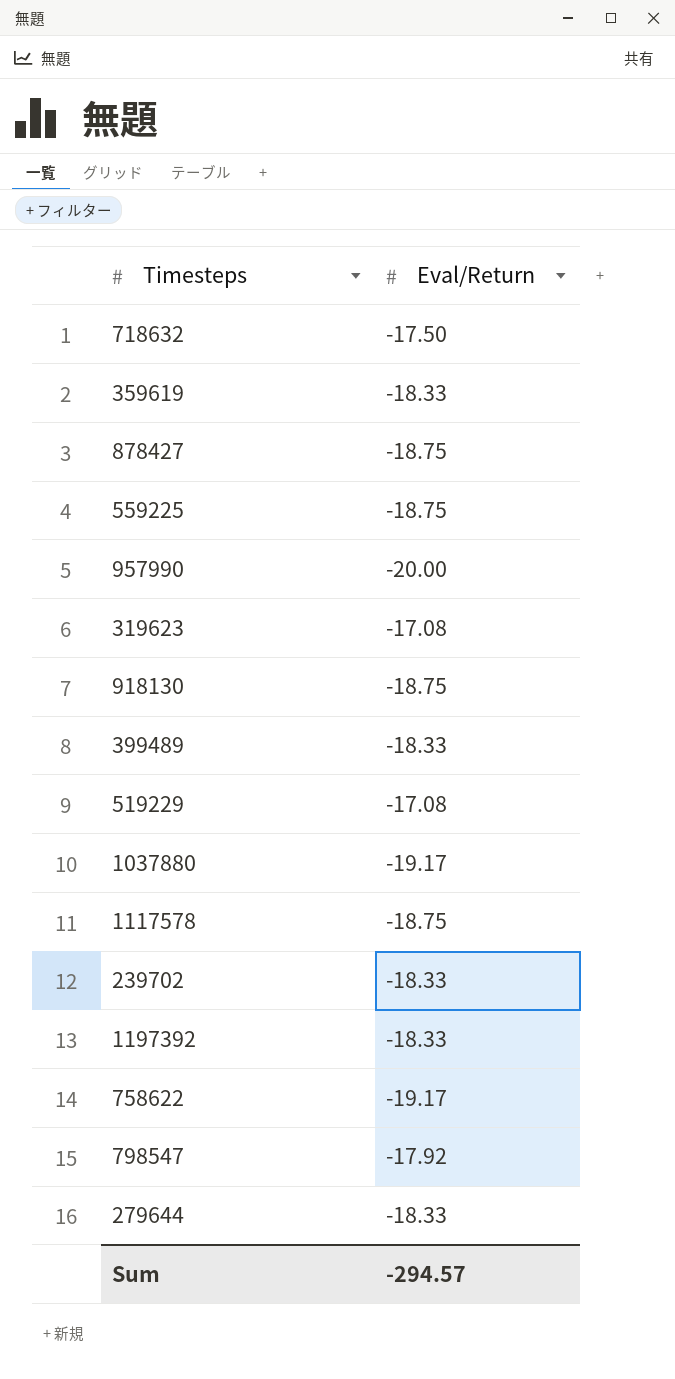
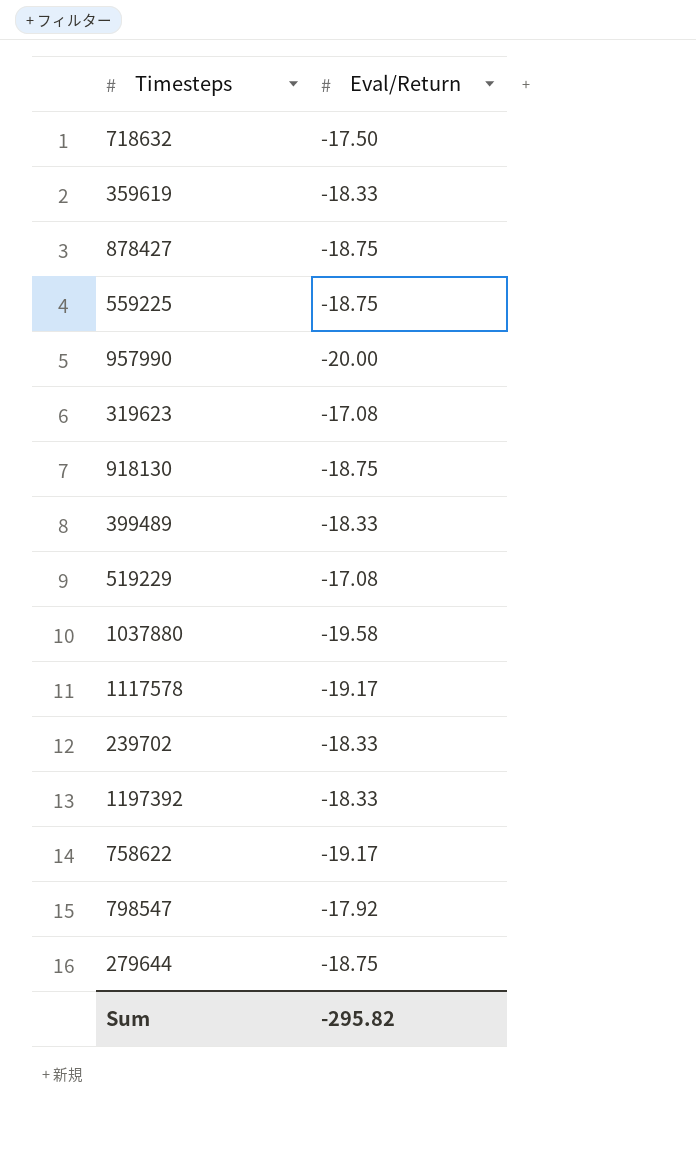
1037880 | Eval/Return: -19.17 -> -19.58
1117578 | Eval/Return: -18.75 -> -19.17
279644 | Eval/Return: -18.33 -> -18.75
Sum | Eval/Return: -294.57 -> -295.82

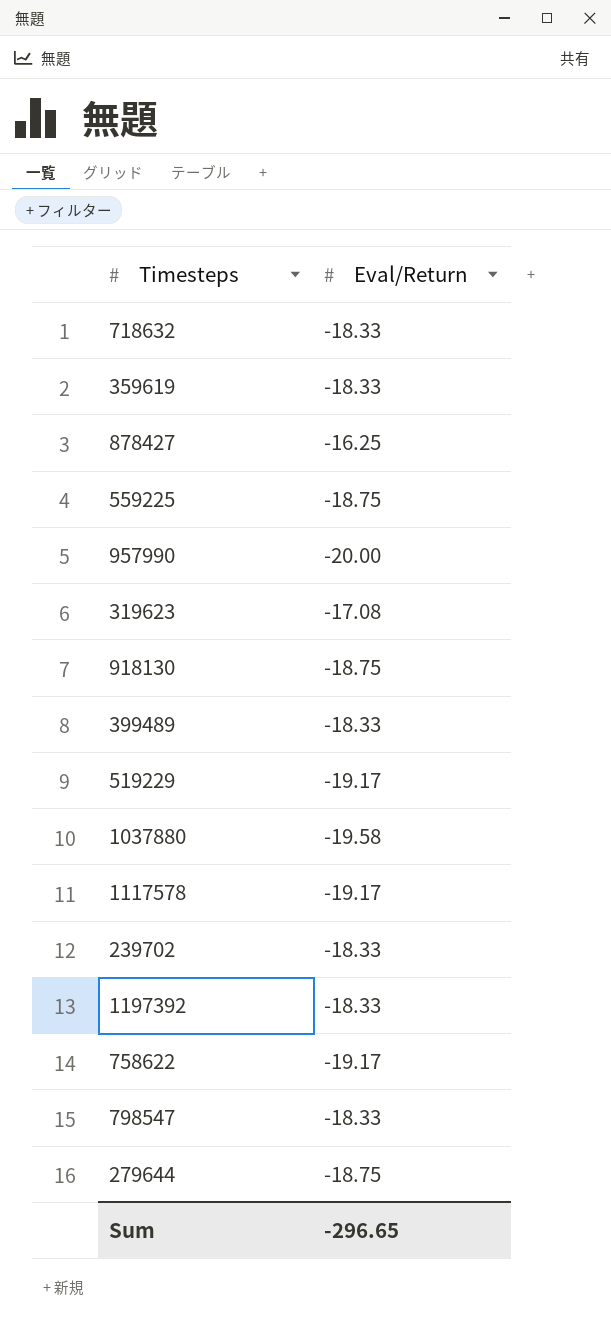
718632 | Eval/Return: -17.50 -> -18.33
878427 | Eval/Return: -18.75 -> -16.25
519229 | Eval/Return: -17.08 -> -19.17
798547 | Eval/Return: -17.92 -> -18.33
Sum | Eval/Return: -295.82 -> -296.65

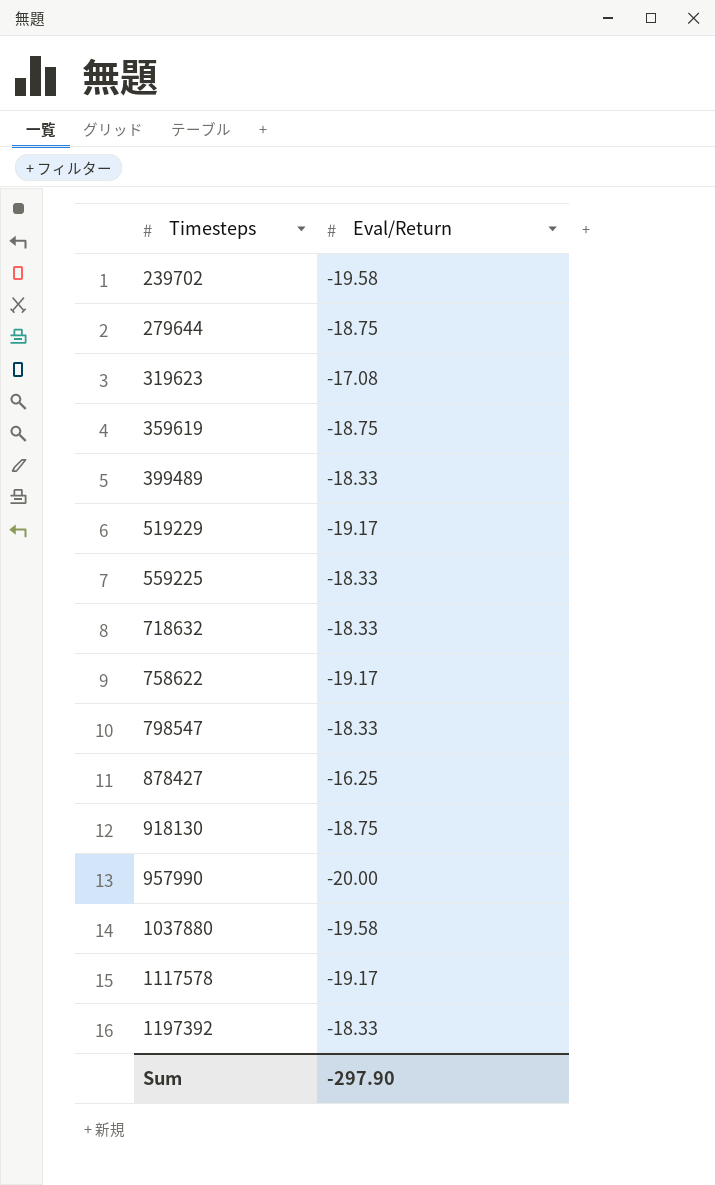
row order: none -> Timesteps ascending
239702 | Eval/Return: -18.33 -> -19.58
359619 | Eval/Return: -18.33 -> -18.75
559225 | Eval/Return: -18.75 -> -18.33
Sum | Eval/Return: -296.65 -> -297.90

